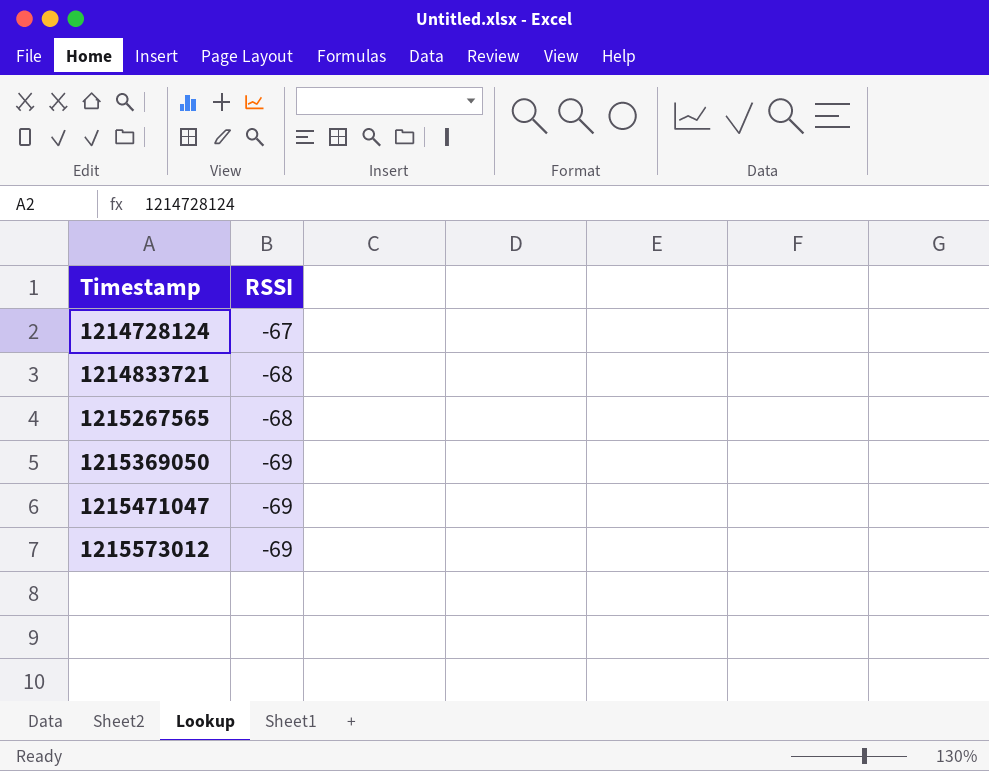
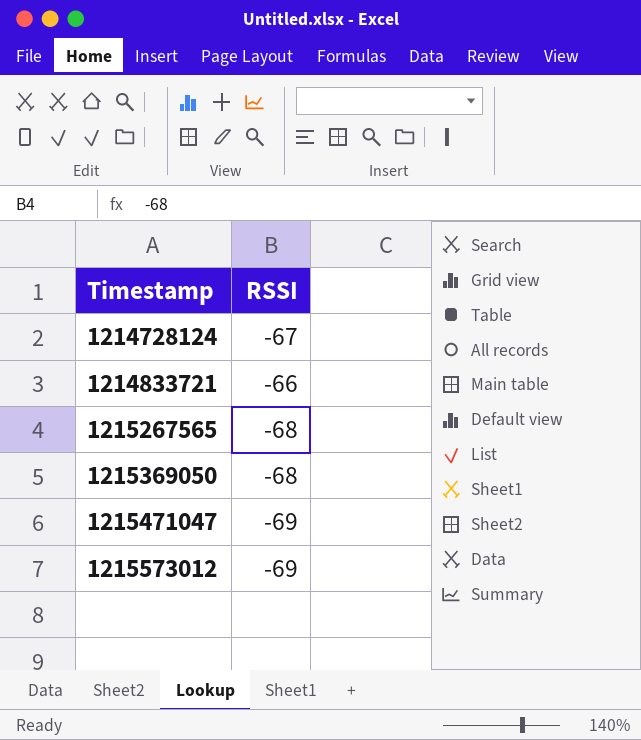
1214833721 | RSSI: -68 -> -66
1215369050 | RSSI: -69 -> -68

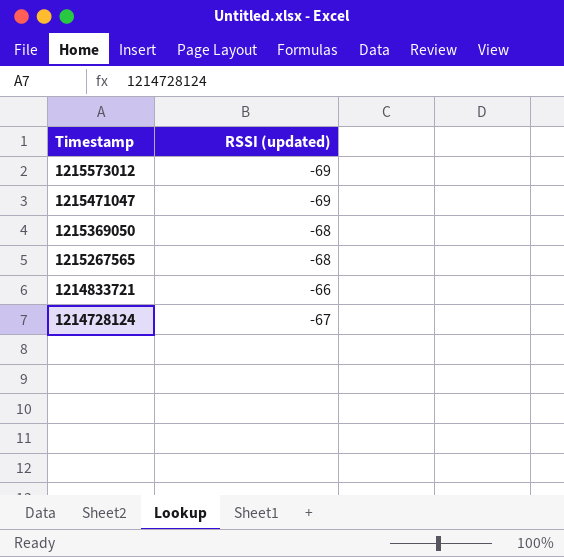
row order: Timestamp ascending -> Timestamp descending
column name: RSSI -> RSSI (updated)

